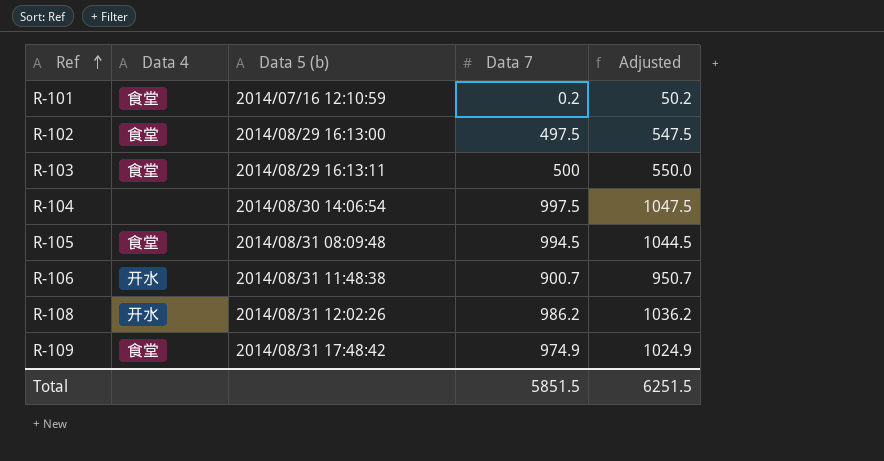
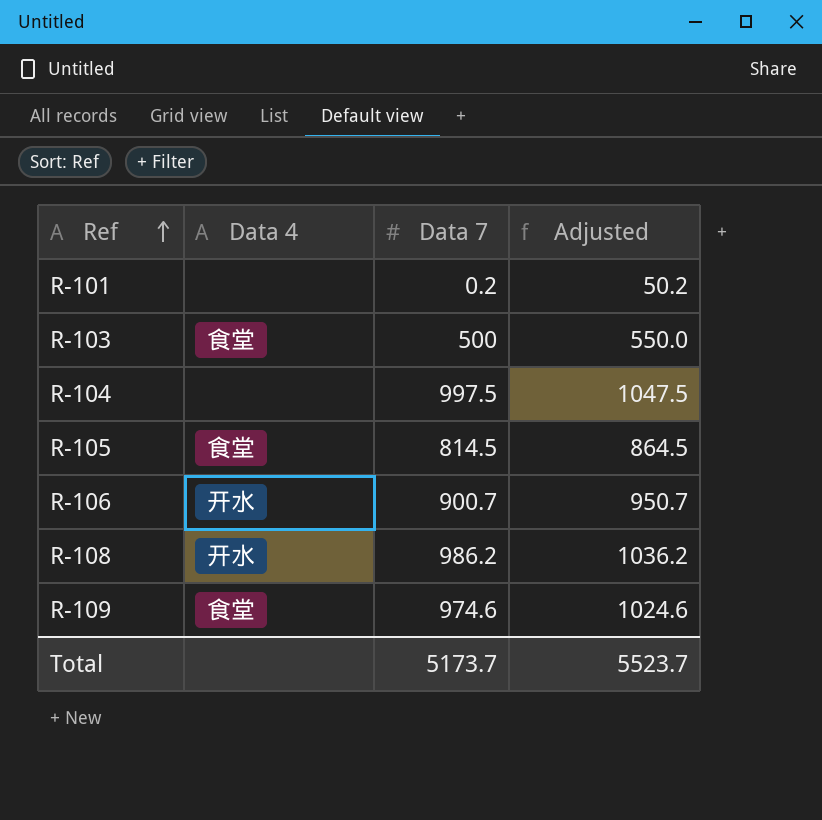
column Data 5 (b) | position: 3 -> none
row R-102: 食堂 | 2014/08/29 16:13:00 | 497.5 | 547.5 -> none
R-101 | Data 4: 食堂 -> none
R-105 | Data 7: 994.5 -> 814.5
R-105 | Adjusted: 1044.5 -> 864.5
R-109 | Data 7: 974.9 -> 974.6
R-109 | Adjusted: 1024.9 -> 1024.6
Total | Data 7: 5851.5 -> 5173.7
Total | Adjusted: 6251.5 -> 5523.7

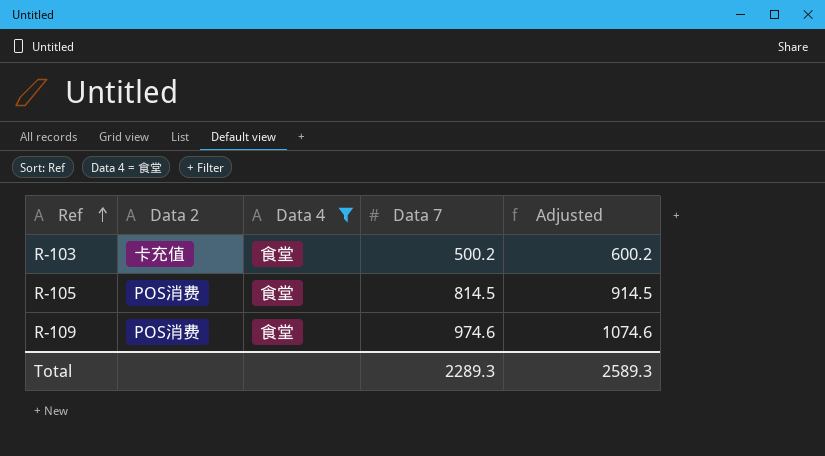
filter: none -> Data 4 = 食堂
column Data 2 | position: none -> 2
column Adjusted | formula: [Data 7] + 50 -> [Data 7] + 100
R-103 | Data 7: 500 -> 500.2
Total | Data 7: 5173.7 -> 2289.3
Total | Adjusted: 5523.7 -> 2589.3

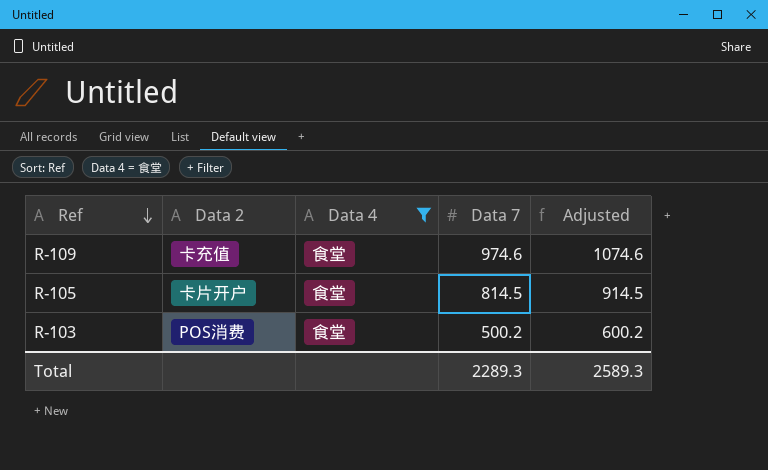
row order: Ref ascending -> Ref descending
R-109 | Data 2: POS消费 -> 卡充值
R-105 | Data 2: POS消费 -> 卡片开户
R-103 | Data 2: 卡充值 -> POS消费

